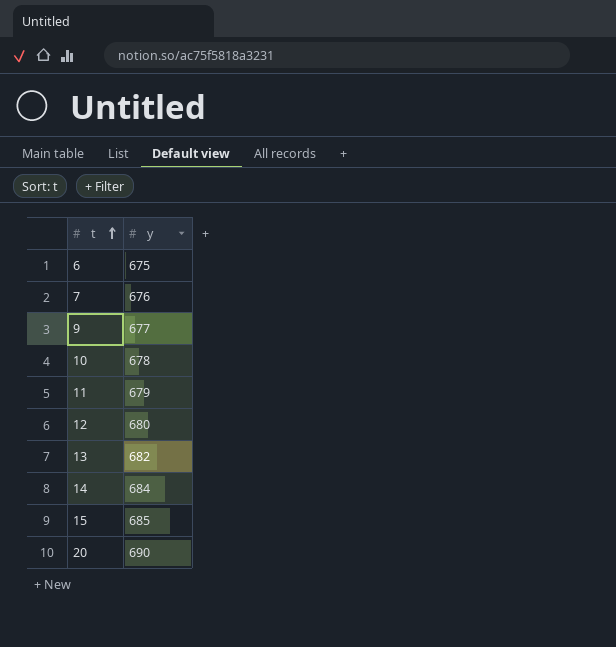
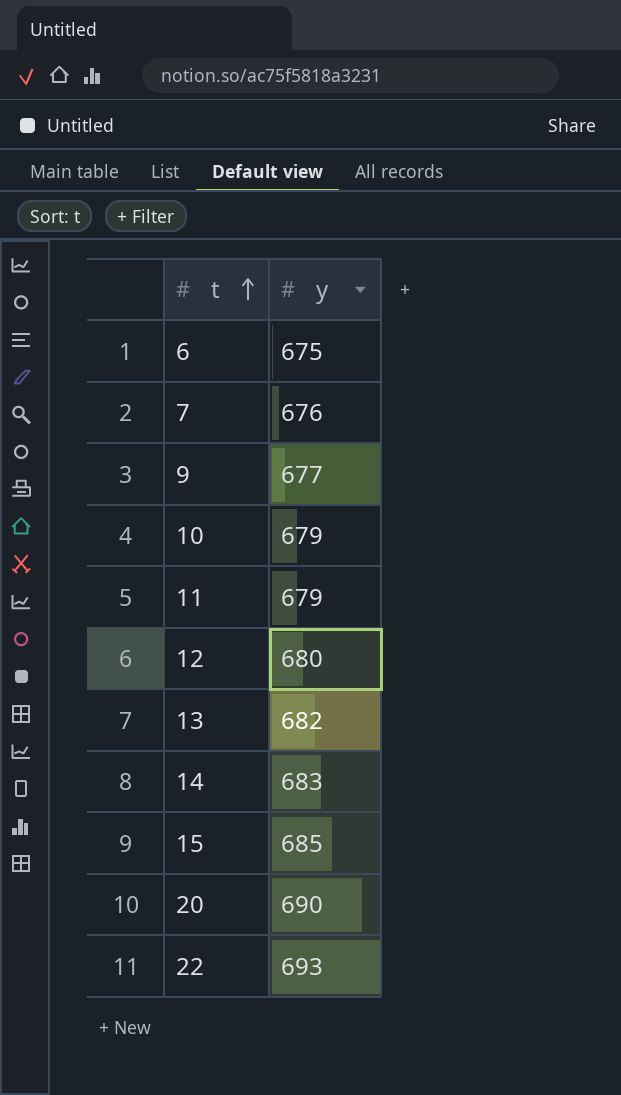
10 | y: 678 -> 679
14 | y: 684 -> 683
row 22: none -> 693

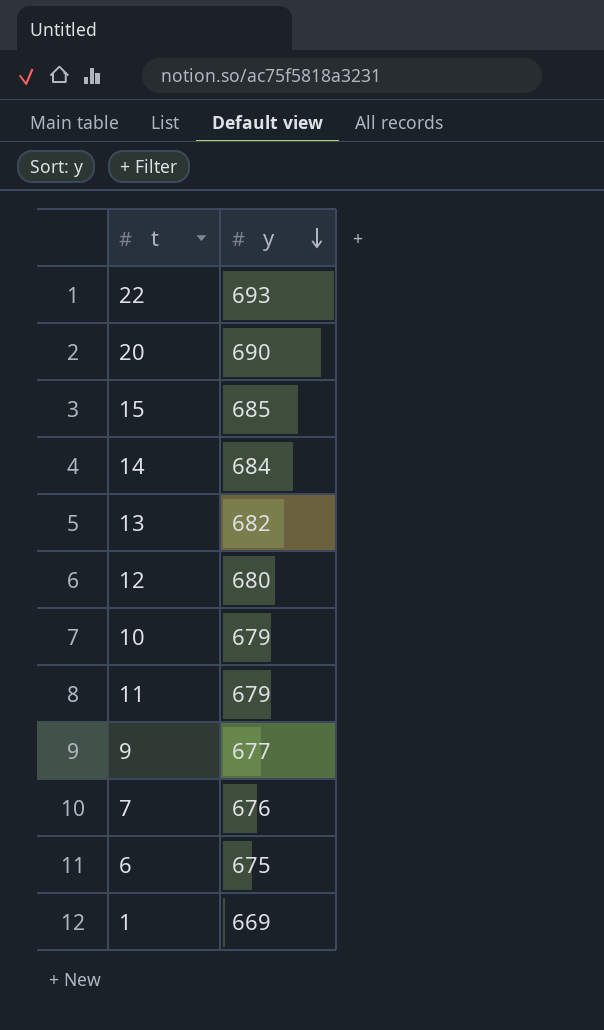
row order: t ascending -> y descending
14 | y: 683 -> 684
row 1: none -> 669

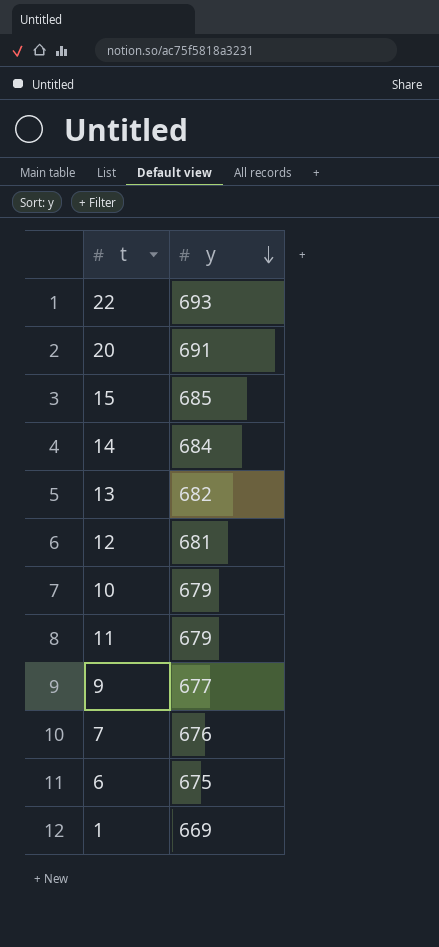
20 | y: 690 -> 691
12 | y: 680 -> 681

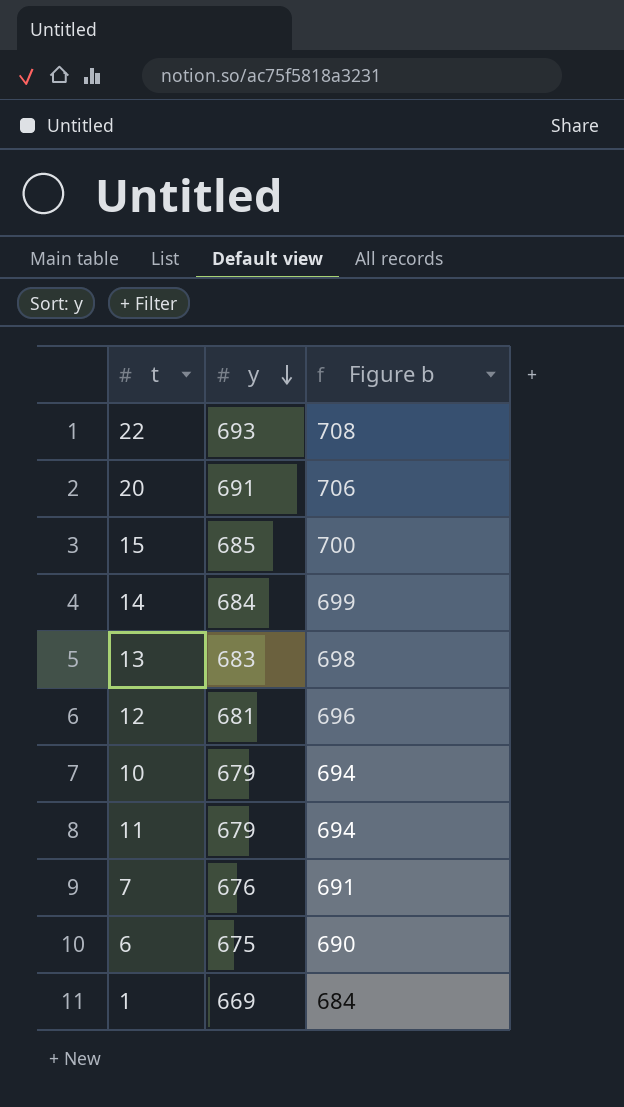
column Figure b | formula: none -> [y] + 15
row 9: 677 -> none
13 | y: 682 -> 683

